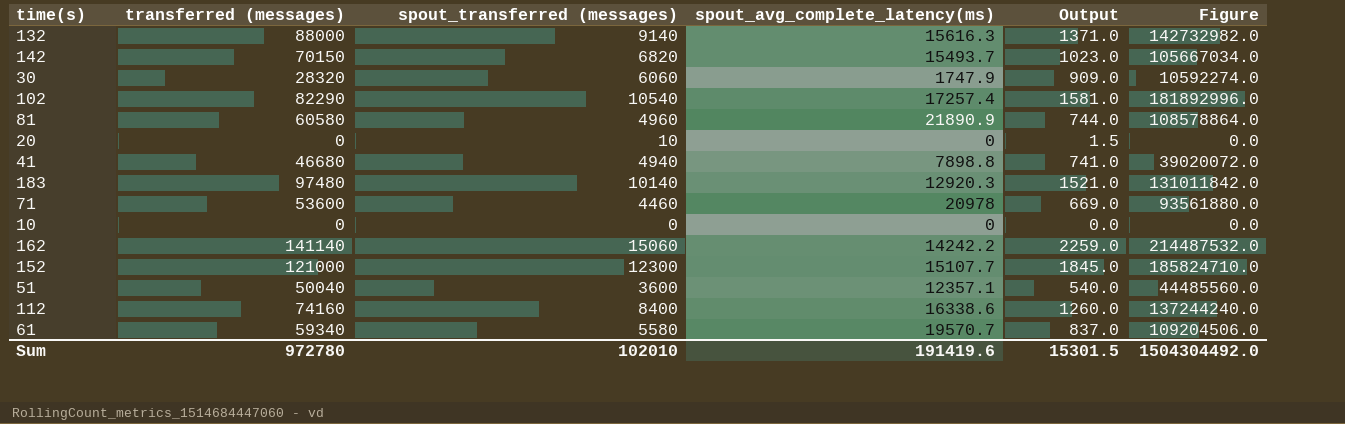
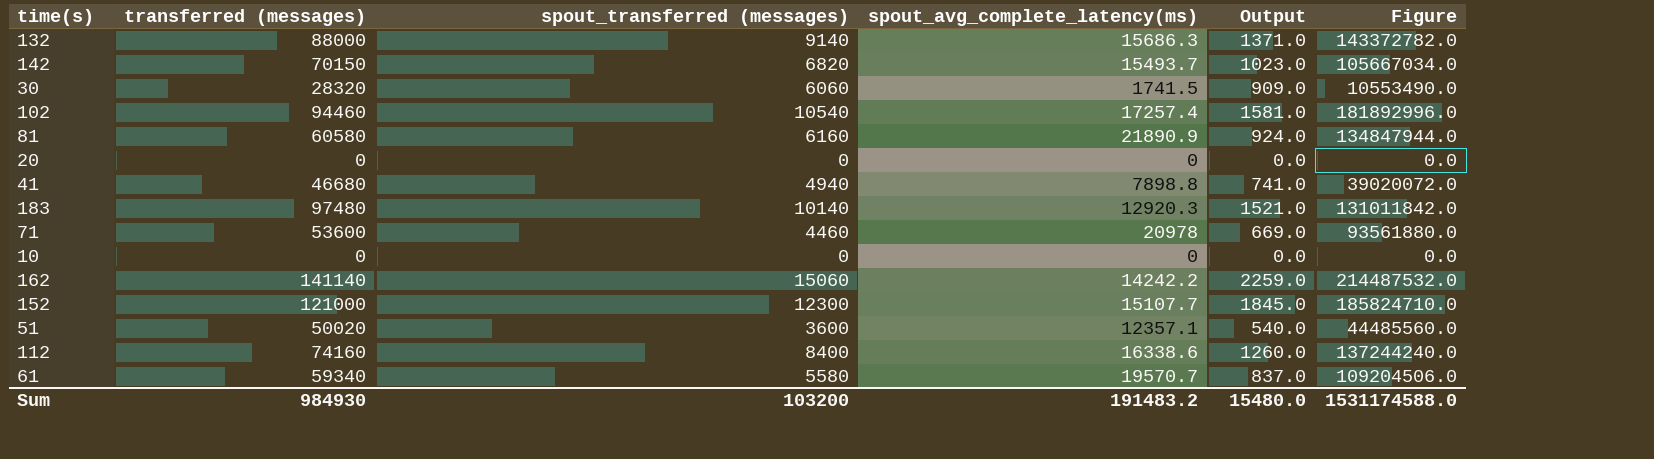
132 | spout_avg_complete_latency(ms): 15616.3 -> 15686.3
132 | Figure: 142732982.0 -> 143372782.0
30 | spout_avg_complete_latency(ms): 1747.9 -> 1741.5
30 | Figure: 10592274.0 -> 10553490.0
102 | transferred (messages): 82290 -> 94460
81 | spout_transferred (messages): 4960 -> 6160
81 | Output: 744.0 -> 924.0
81 | Figure: 108578864.0 -> 134847944.0
20 | spout_transferred (messages): 10 -> 0
20 | Output: 1.5 -> 0.0
51 | transferred (messages): 50040 -> 50020
Sum | transferred (messages): 972780 -> 984930
Sum | spout_transferred (messages): 102010 -> 103200
Sum | spout_avg_complete_latency(ms): 191419.6 -> 191483.2
Sum | Output: 15301.5 -> 15480.0
Sum | Figure: 1504304492.0 -> 1531174588.0

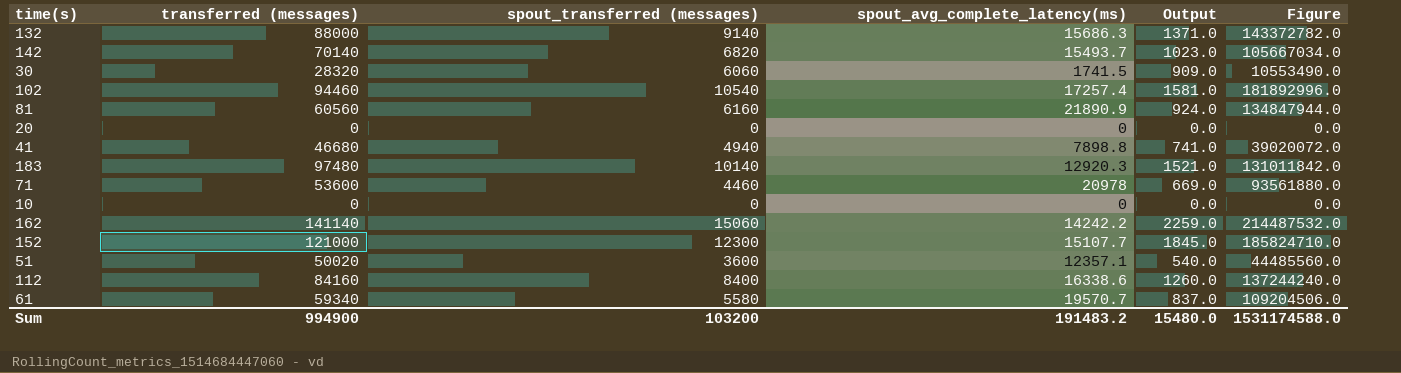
142 | transferred (messages): 70150 -> 70140
81 | transferred (messages): 60580 -> 60560
112 | transferred (messages): 74160 -> 84160
Sum | transferred (messages): 984930 -> 994900

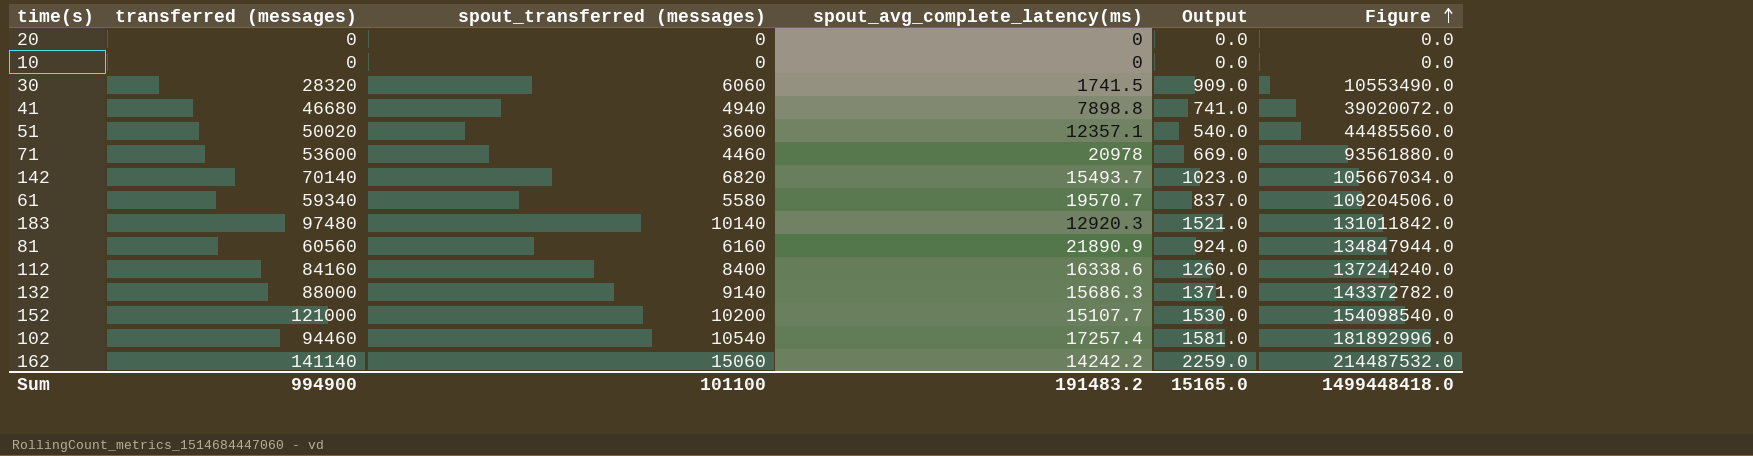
row order: none -> Figure ascending
152 | spout_transferred (messages): 12300 -> 10200
152 | Output: 1845.0 -> 1530.0
152 | Figure: 185824710.0 -> 154098540.0
Sum | spout_transferred (messages): 103200 -> 101100
Sum | Output: 15480.0 -> 15165.0
Sum | Figure: 1531174588.0 -> 1499448418.0

